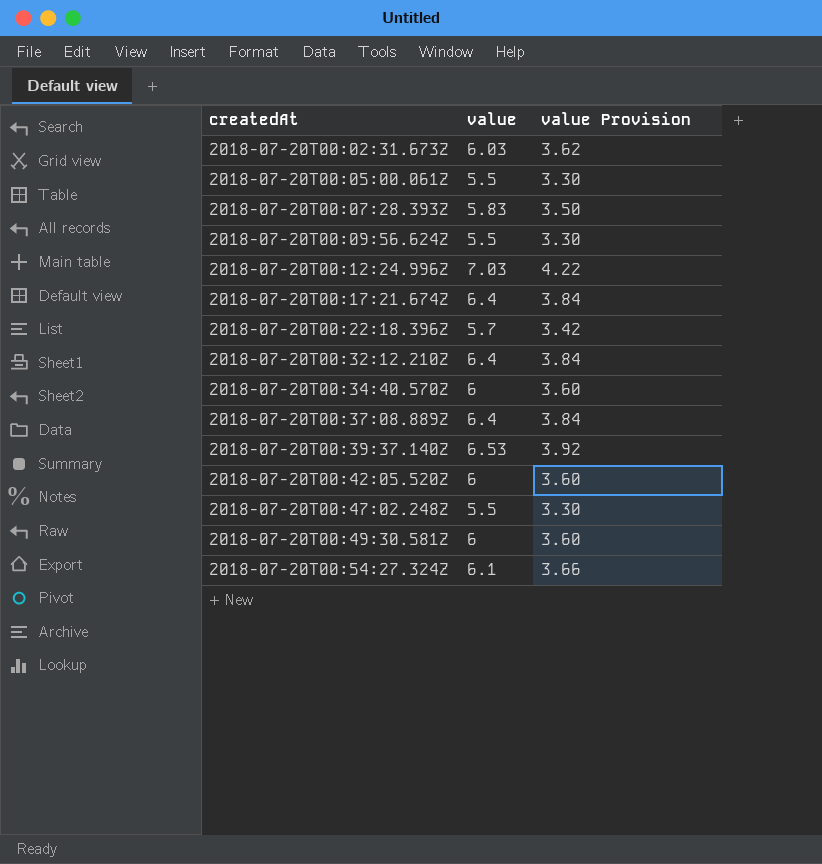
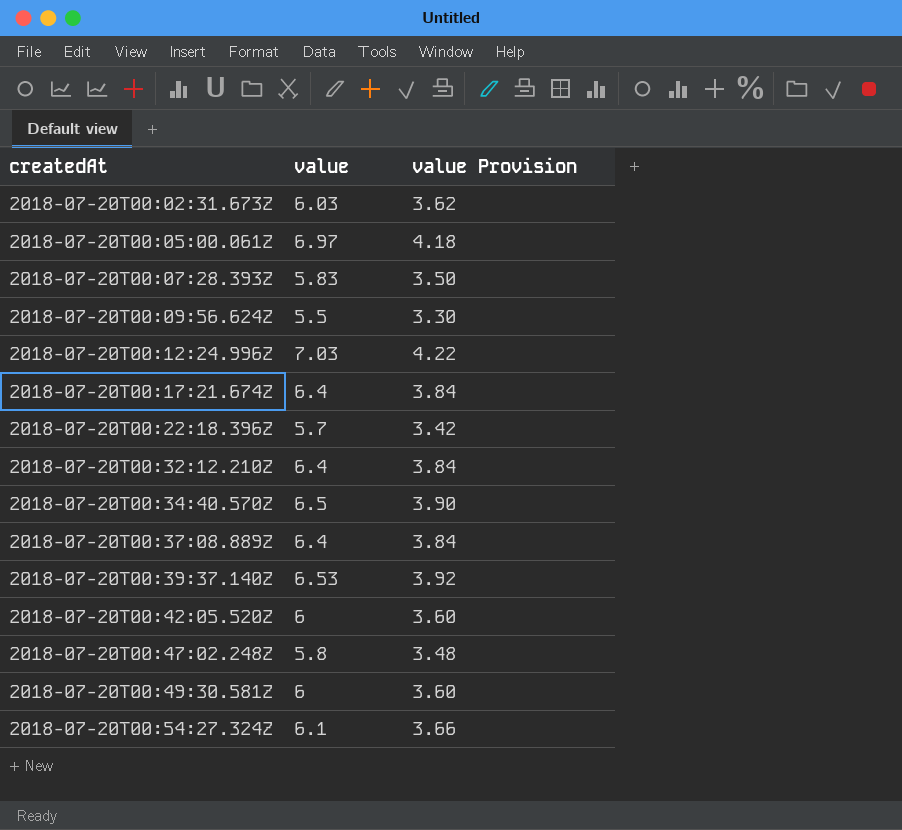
2018-07-20T00:05:00.061Z | value: 5.5 -> 6.97
2018-07-20T00:05:00.061Z | value Provision: 3.30 -> 4.18
2018-07-20T00:34:40.570Z | value: 6 -> 6.5
2018-07-20T00:34:40.570Z | value Provision: 3.60 -> 3.90
2018-07-20T00:47:02.248Z | value: 5.5 -> 5.8
2018-07-20T00:47:02.248Z | value Provision: 3.30 -> 3.48

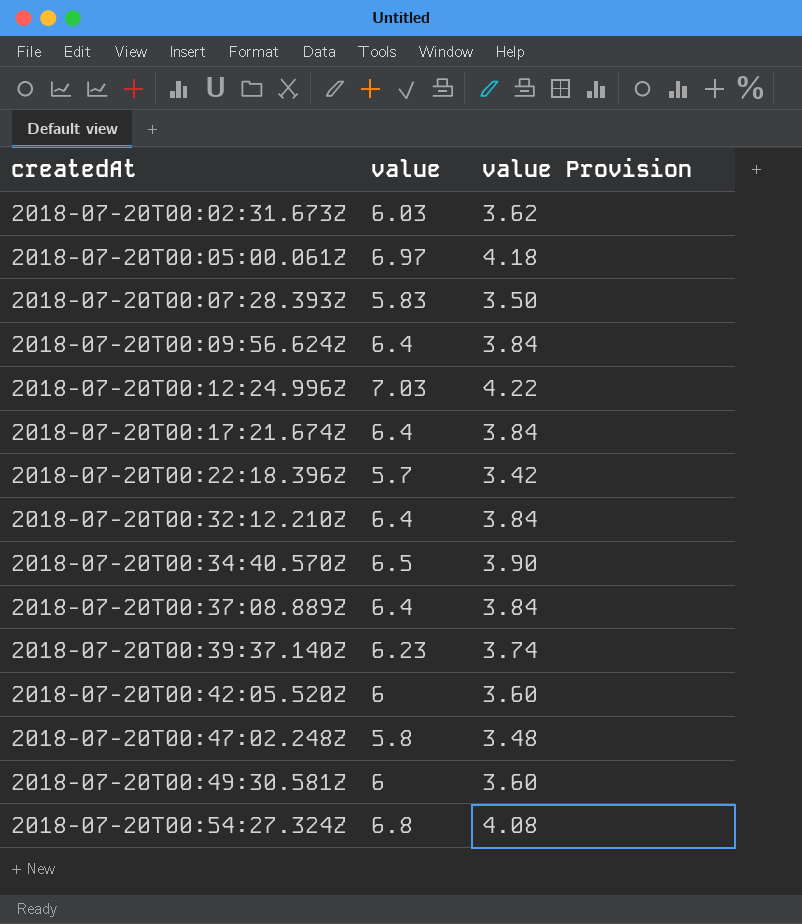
2018-07-20T00:09:56.624Z | value: 5.5 -> 6.4
2018-07-20T00:09:56.624Z | value Provision: 3.30 -> 3.84
2018-07-20T00:39:37.140Z | value: 6.53 -> 6.23
2018-07-20T00:39:37.140Z | value Provision: 3.92 -> 3.74
2018-07-20T00:54:27.324Z | value: 6.1 -> 6.8
2018-07-20T00:54:27.324Z | value Provision: 3.66 -> 4.08

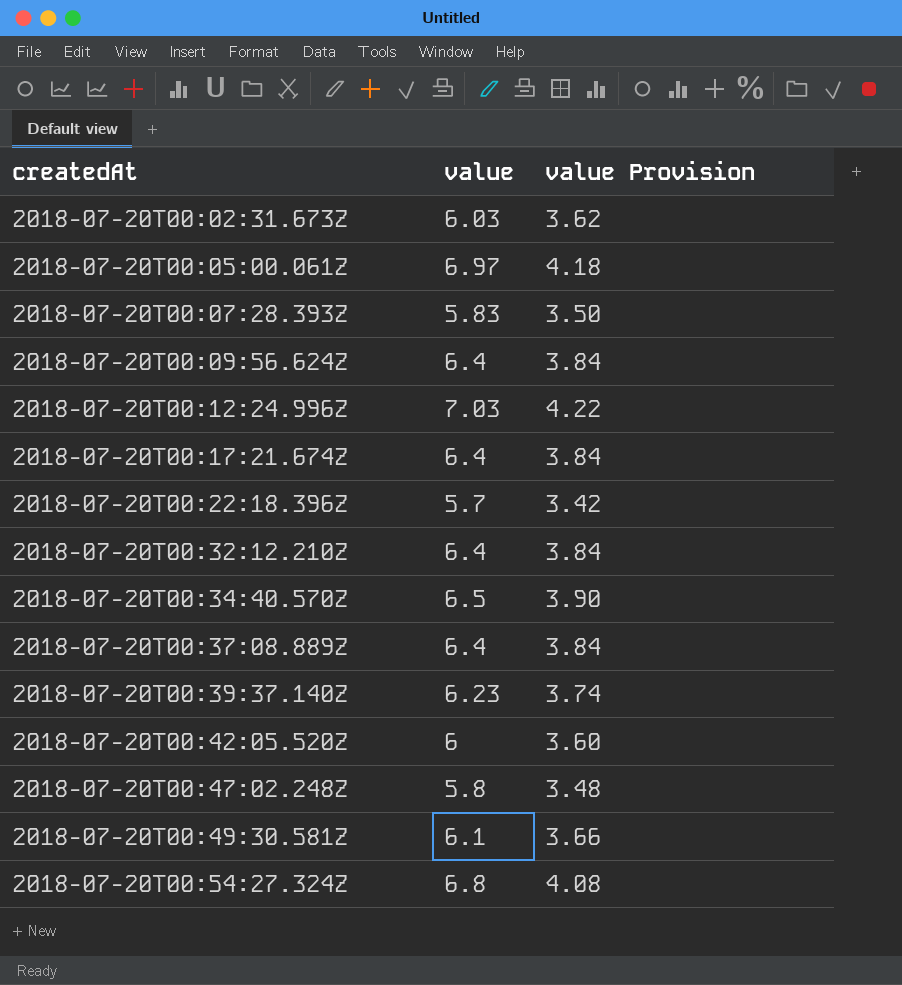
2018-07-20T00:49:30.581Z | value: 6 -> 6.1
2018-07-20T00:49:30.581Z | value Provision: 3.60 -> 3.66

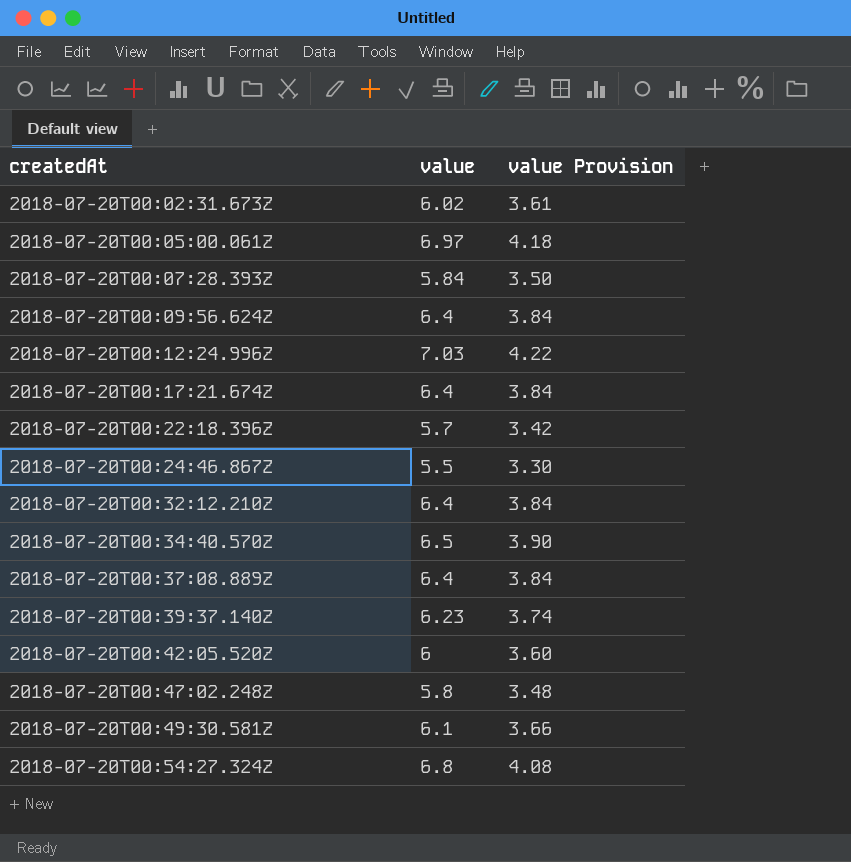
2018-07-20T00:02:31.673Z | value: 6.03 -> 6.02
2018-07-20T00:02:31.673Z | value Provision: 3.62 -> 3.61
2018-07-20T00:07:28.393Z | value: 5.83 -> 5.84
row 2018-07-20T00:24:46.867Z: none -> 5.5 | 3.30

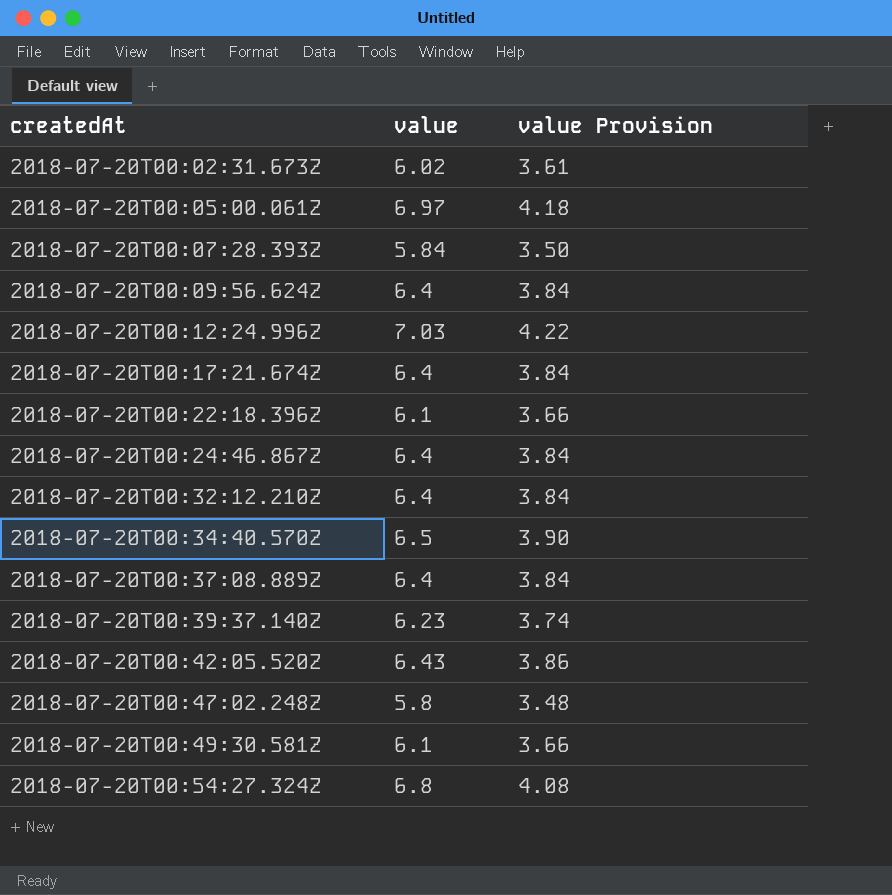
2018-07-20T00:22:18.396Z | value: 5.7 -> 6.1
2018-07-20T00:22:18.396Z | value Provision: 3.42 -> 3.66
2018-07-20T00:24:46.867Z | value: 5.5 -> 6.4
2018-07-20T00:24:46.867Z | value Provision: 3.30 -> 3.84
2018-07-20T00:42:05.520Z | value: 6 -> 6.43
2018-07-20T00:42:05.520Z | value Provision: 3.60 -> 3.86

